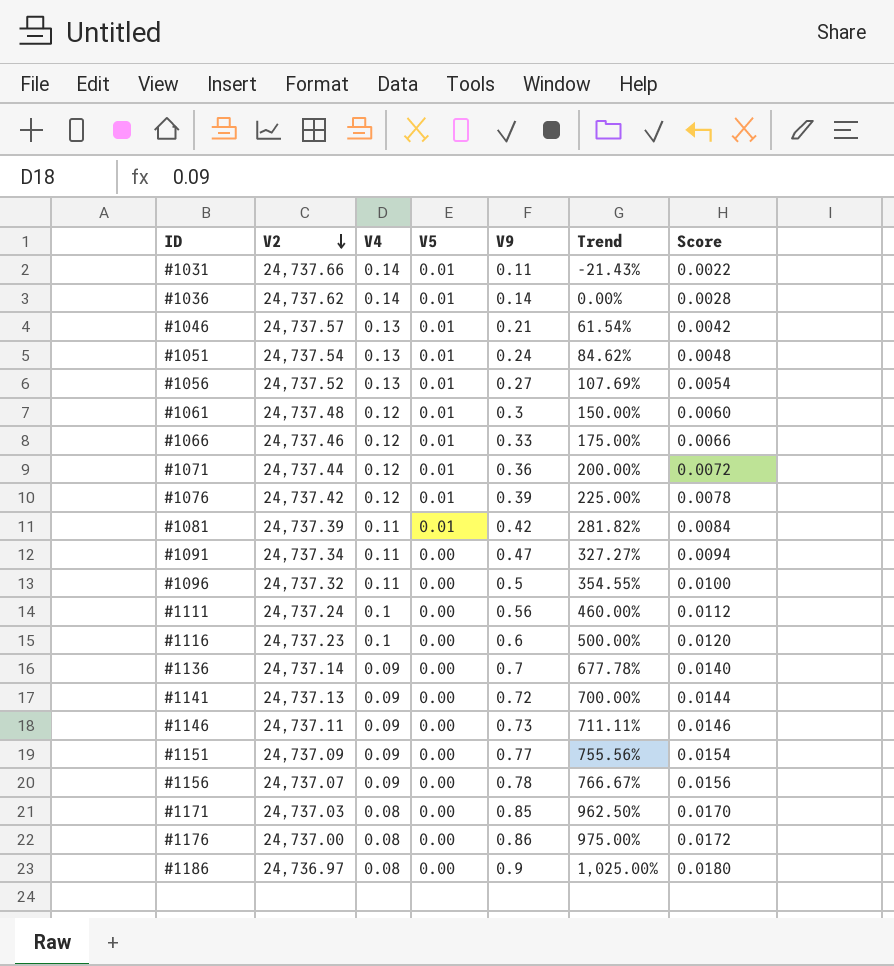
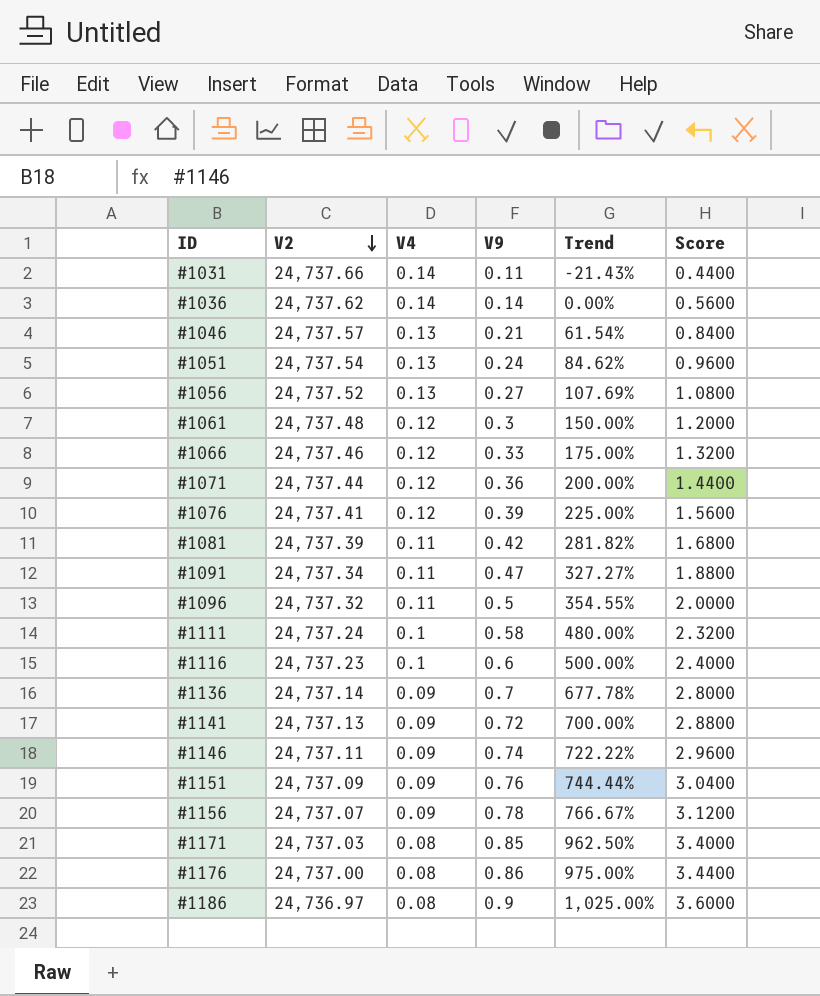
column V5 | position: 4 -> none
column Score | formula: [V9] * 0.02 -> [V9] * 4
#1076 | V2: 24,737.42 -> 24,737.41
#1111 | V9: 0.56 -> 0.58
#1111 | Trend: 460.00% -> 480.00%
#1146 | V9: 0.73 -> 0.74
#1146 | Trend: 711.11% -> 722.22%
#1151 | V9: 0.77 -> 0.76
#1151 | Trend: 755.56% -> 744.44%

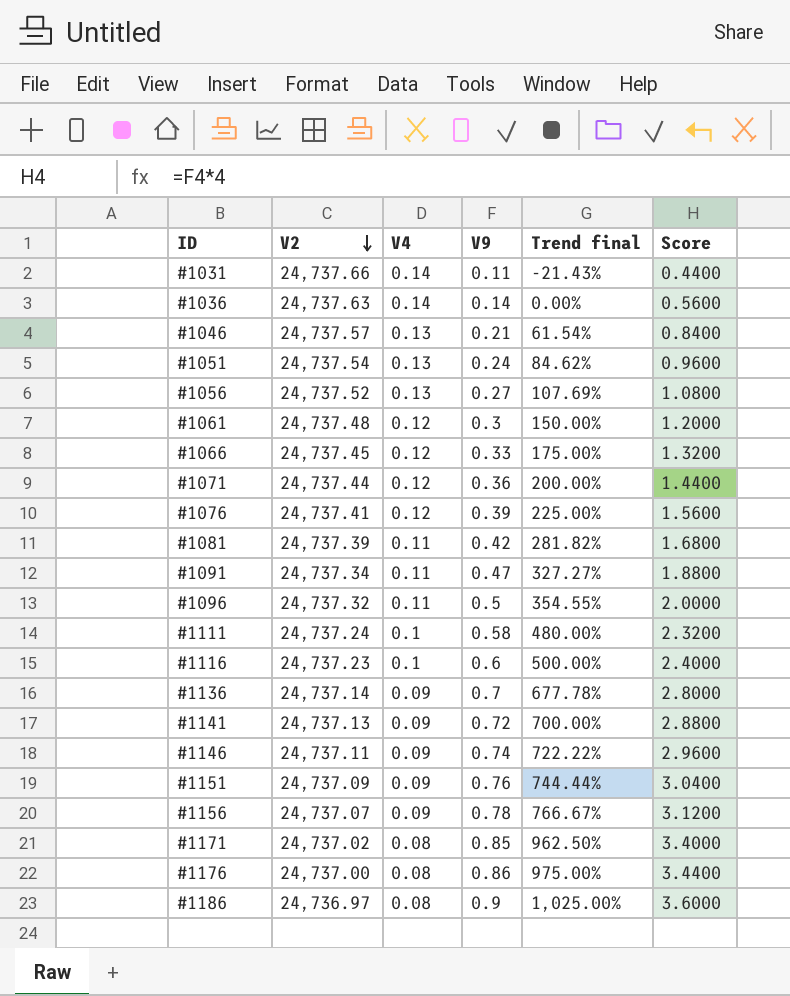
column name: Trend -> Trend final
#1036 | V2: 24,737.62 -> 24,737.63
#1066 | V2: 24,737.46 -> 24,737.45
#1171 | V2: 24,737.03 -> 24,737.02

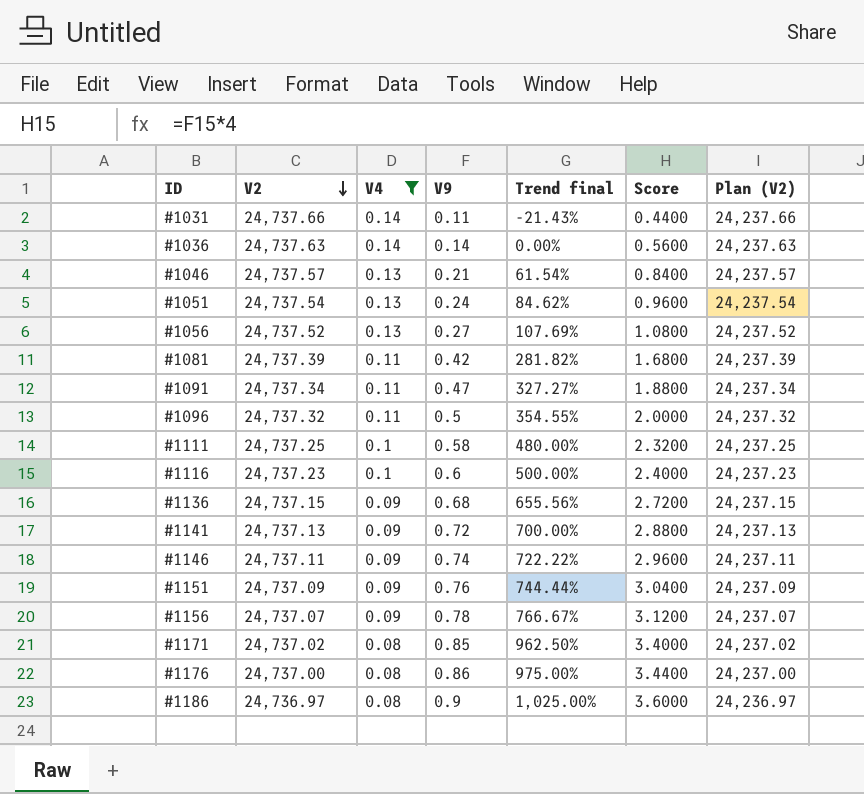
filter: none -> V4 != 0.12
column Plan (V2) | formula: none -> [V2] - 500
#1111 | V2: 24,737.24 -> 24,737.25
#1136 | V2: 24,737.14 -> 24,737.15
#1136 | V9: 0.7 -> 0.68
#1136 | Trend final: 677.78% -> 655.56%
#1136 | Score: 2.8000 -> 2.7200

